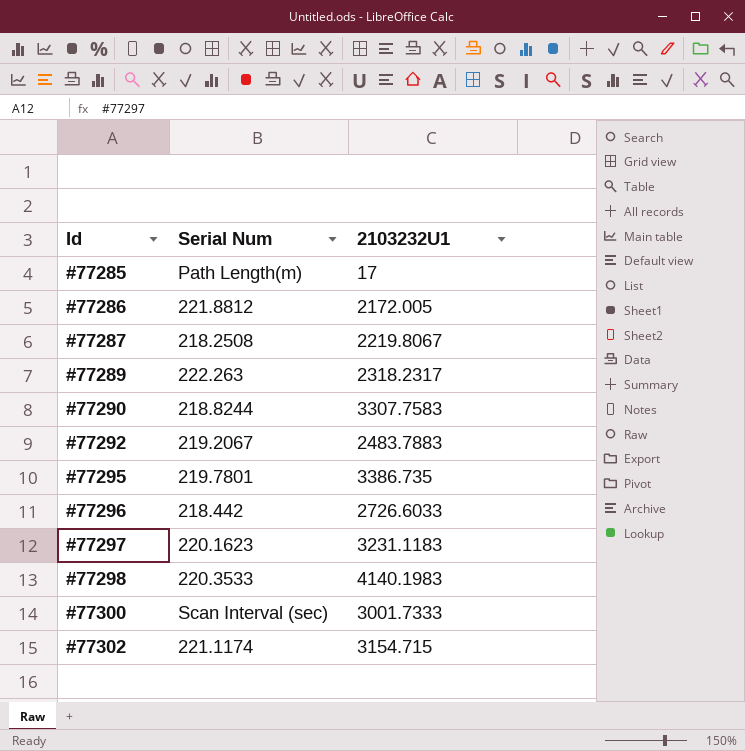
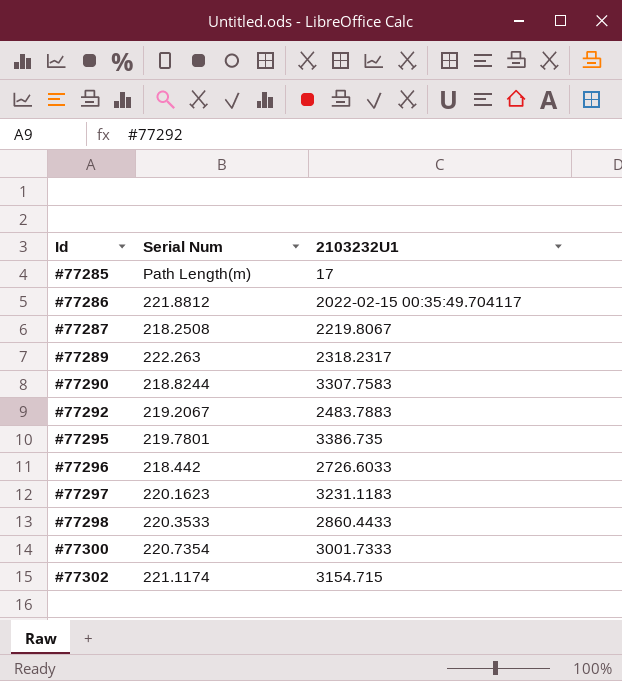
#77286 | 2103232U1: 2172.005 -> 2022-02-15 00:35:49.704117
#77298 | 2103232U1: 4140.1983 -> 2860.4433
#77300 | Serial Num: Scan Interval (sec) -> 220.7354

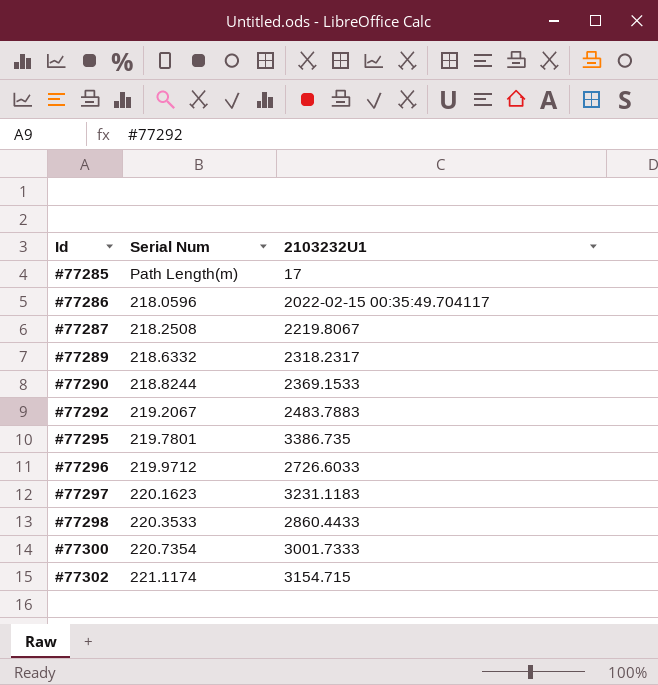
#77286 | Serial Num: 221.8812 -> 218.0596
#77289 | Serial Num: 222.263 -> 218.6332
#77290 | 2103232U1: 3307.7583 -> 2369.1533
#77296 | Serial Num: 218.442 -> 219.9712

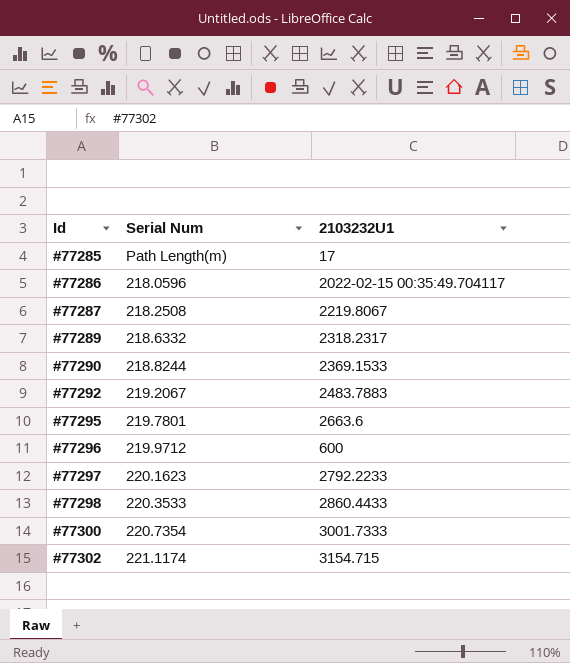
#77295 | 2103232U1: 3386.735 -> 2663.6
#77296 | 2103232U1: 2726.6033 -> 600
#77297 | 2103232U1: 3231.1183 -> 2792.2233

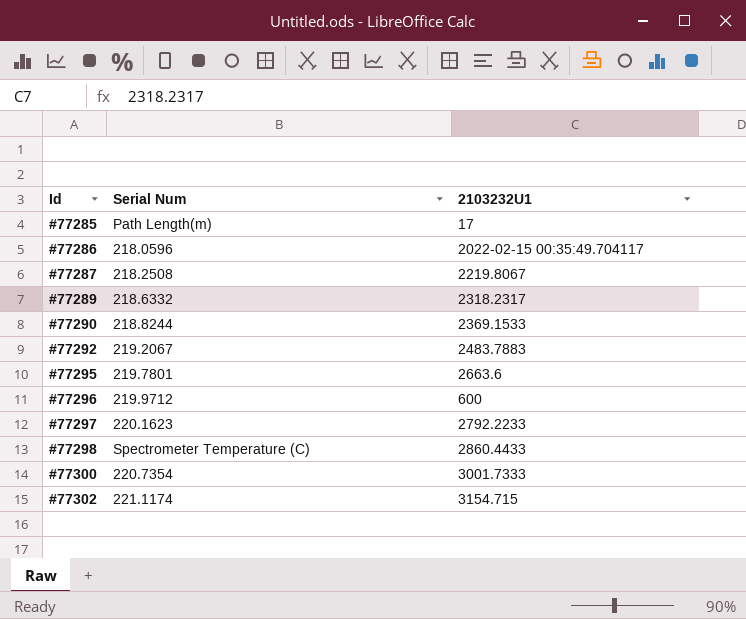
#77298 | Serial Num: 220.3533 -> Spectrometer Temperature (C)

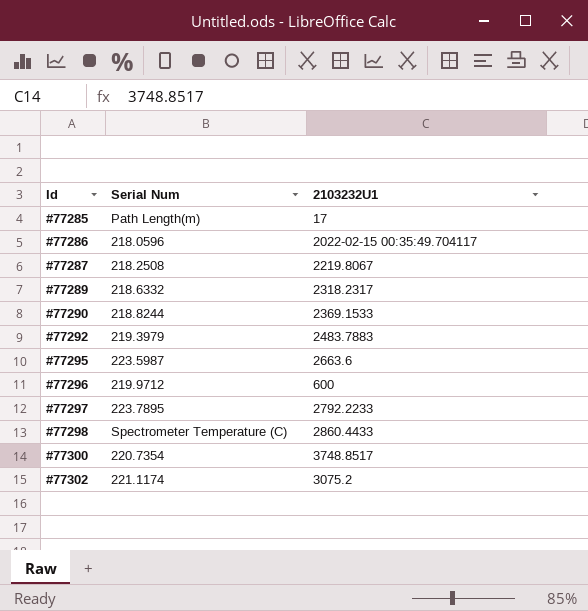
#77292 | Serial Num: 219.2067 -> 219.3979
#77295 | Serial Num: 219.7801 -> 223.5987
#77297 | Serial Num: 220.1623 -> 223.7895
#77300 | 2103232U1: 3001.7333 -> 3748.8517
#77302 | 2103232U1: 3154.715 -> 3075.2

